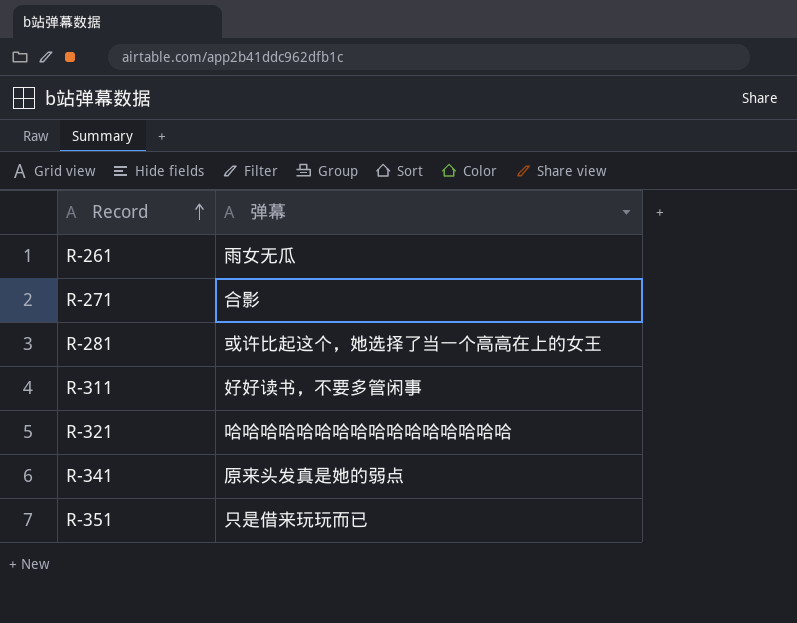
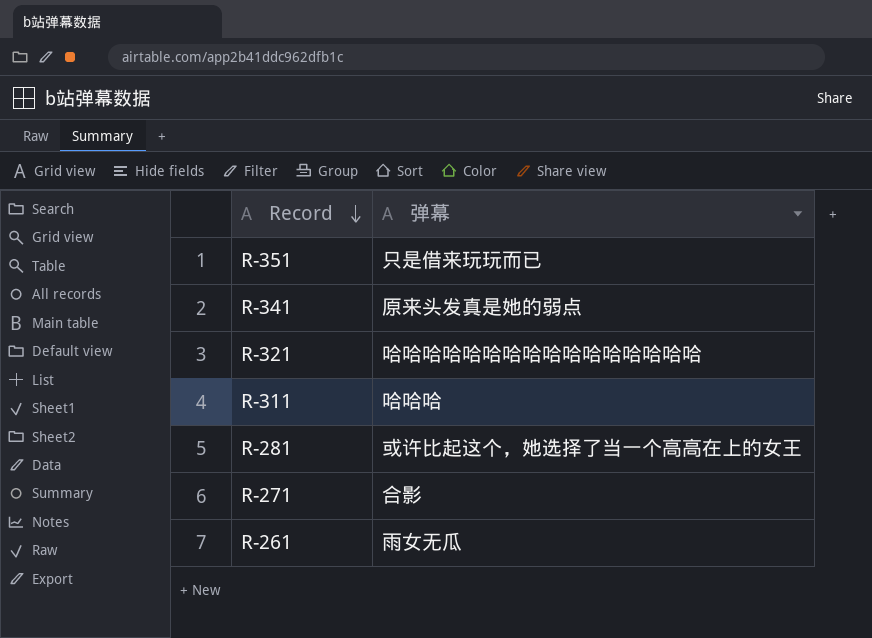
row order: Record ascending -> Record descending
R-311 | 弹幕: 好好读书，不要多管闲事 -> 哈哈哈

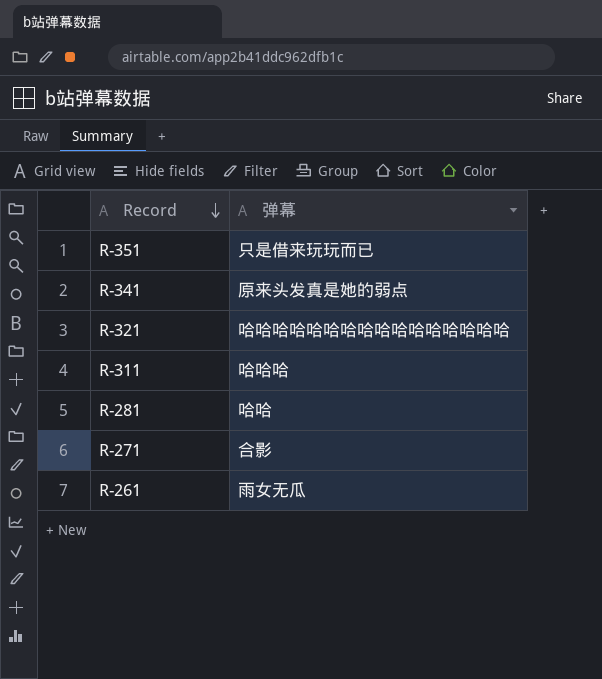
R-281 | 弹幕: 或许比起这个，她选择了当一个高高在上的女王 -> 哈哈

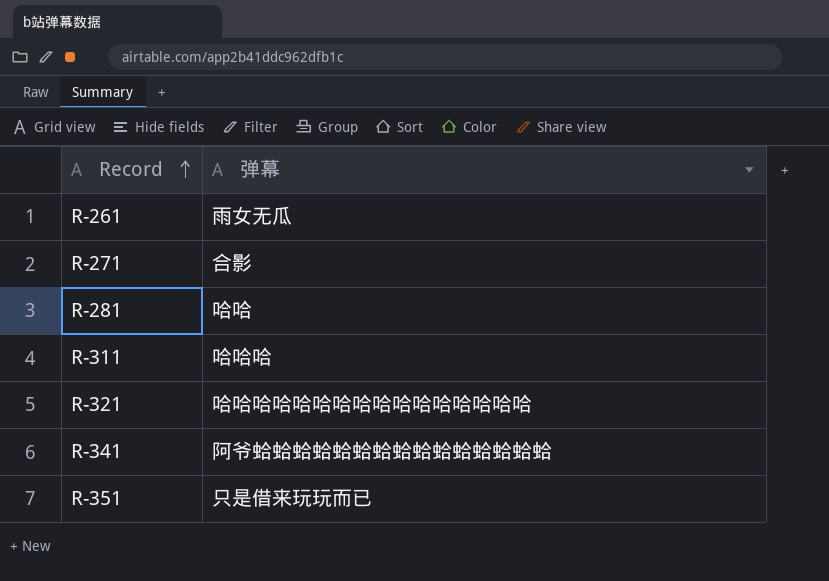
row order: Record descending -> Record ascending
R-341 | 弹幕: 原来头发真是她的弱点 -> 阿爷蛤蛤蛤蛤蛤蛤蛤蛤蛤蛤蛤蛤蛤蛤蛤

